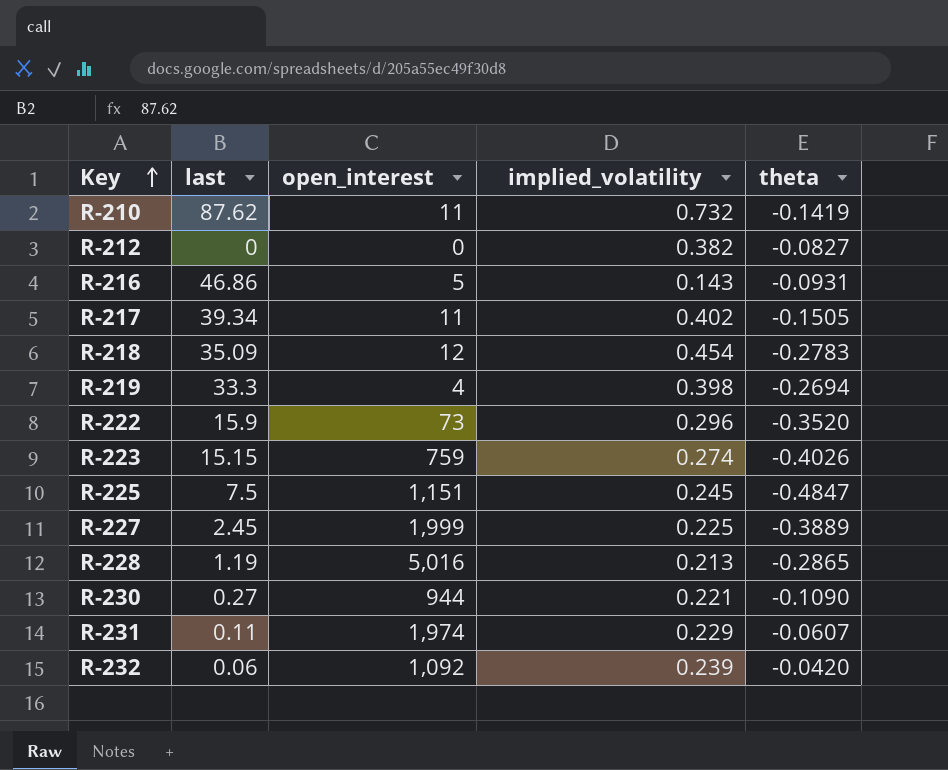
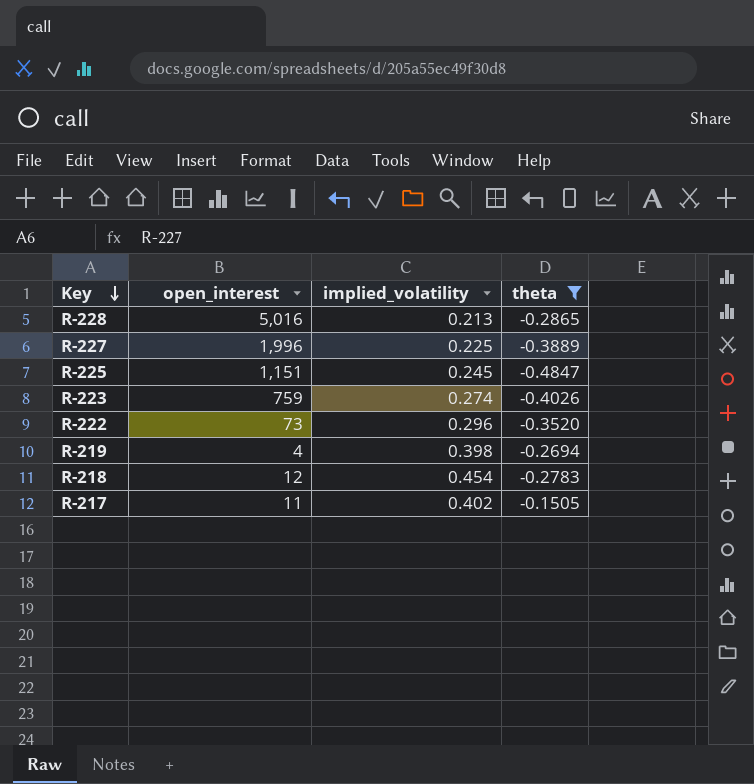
filter: none -> theta <= -0.1505
row order: Key ascending -> Key descending
column last | position: 2 -> none
R-227 | open_interest: 1,999 -> 1,996

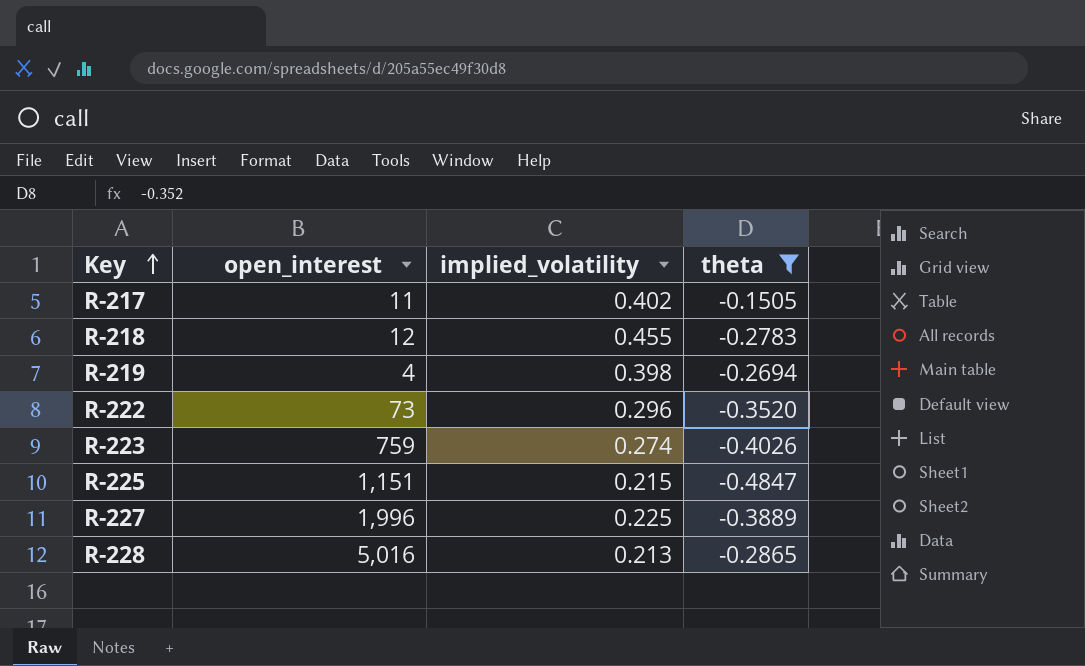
row order: Key descending -> Key ascending
R-218 | implied_volatility: 0.454 -> 0.455
R-225 | implied_volatility: 0.245 -> 0.215

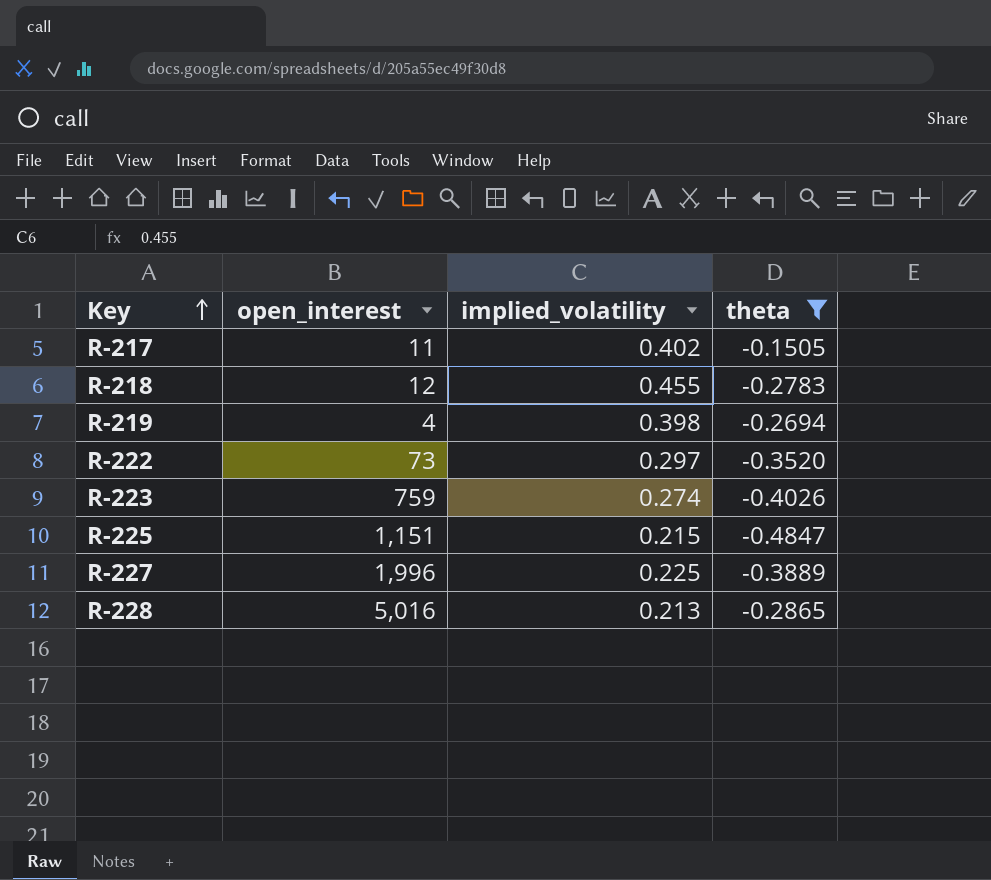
R-222 | implied_volatility: 0.296 -> 0.297

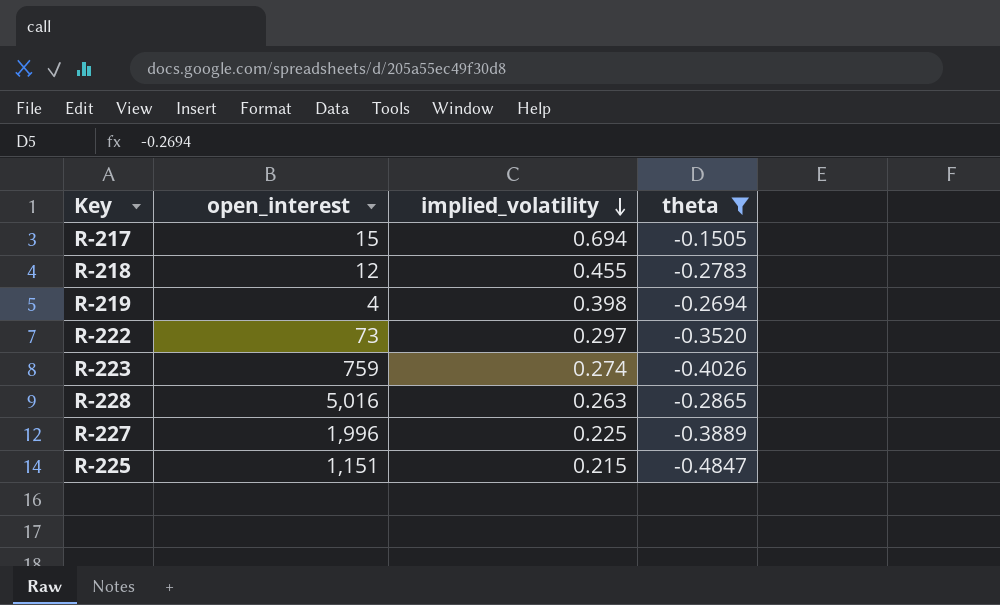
row order: Key ascending -> implied_volatility descending
R-217 | open_interest: 11 -> 15
R-217 | implied_volatility: 0.402 -> 0.694
R-228 | implied_volatility: 0.213 -> 0.263

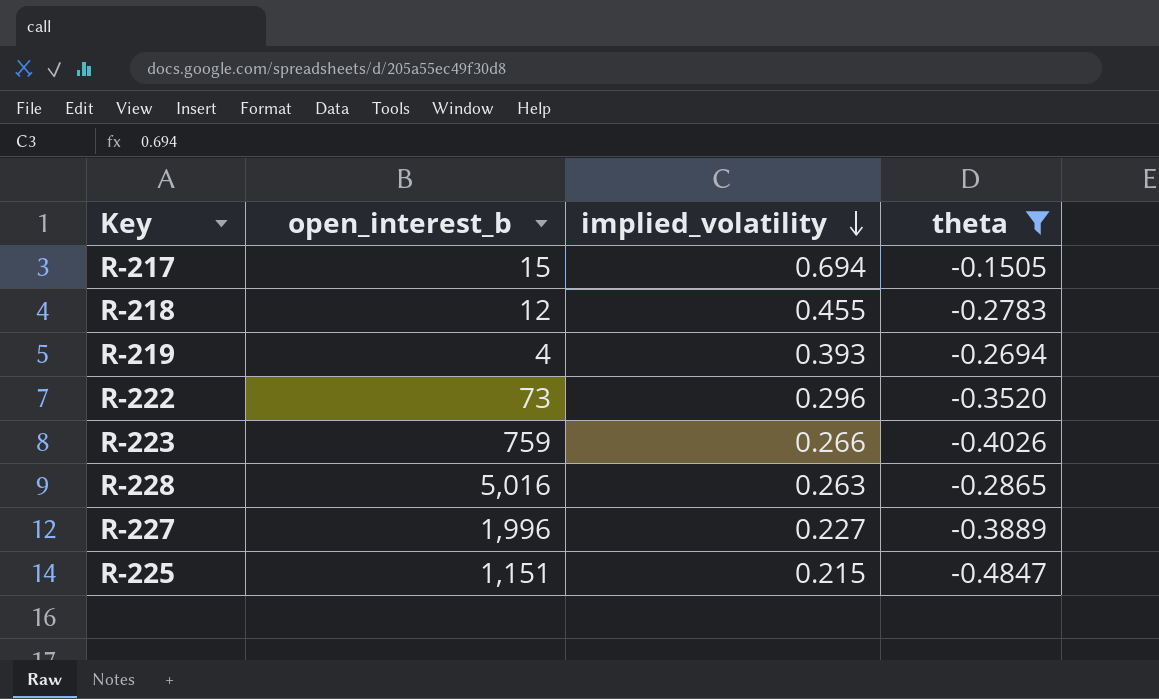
column name: open_interest -> open_interest_b
R-219 | implied_volatility: 0.398 -> 0.393
R-222 | implied_volatility: 0.297 -> 0.296
R-223 | implied_volatility: 0.274 -> 0.266
R-227 | implied_volatility: 0.225 -> 0.227

